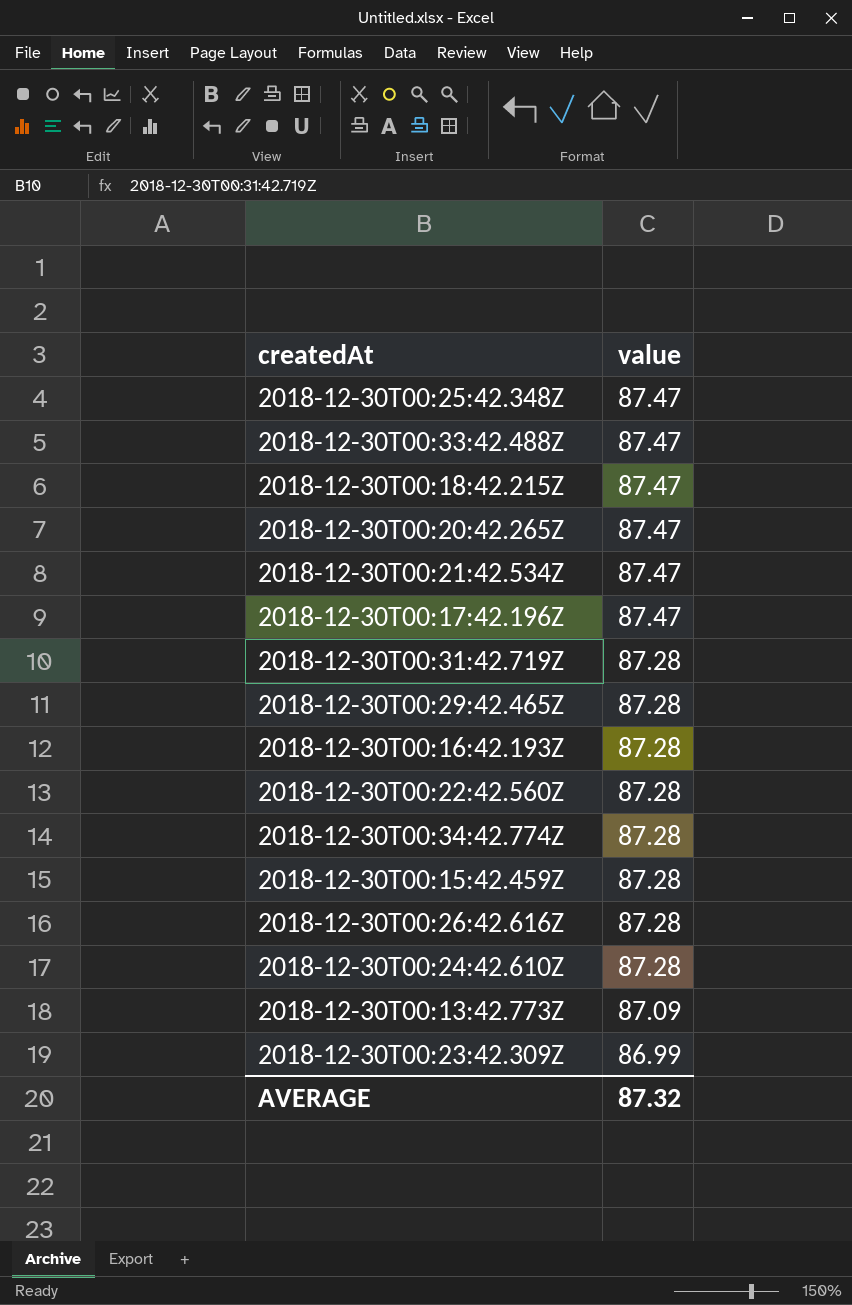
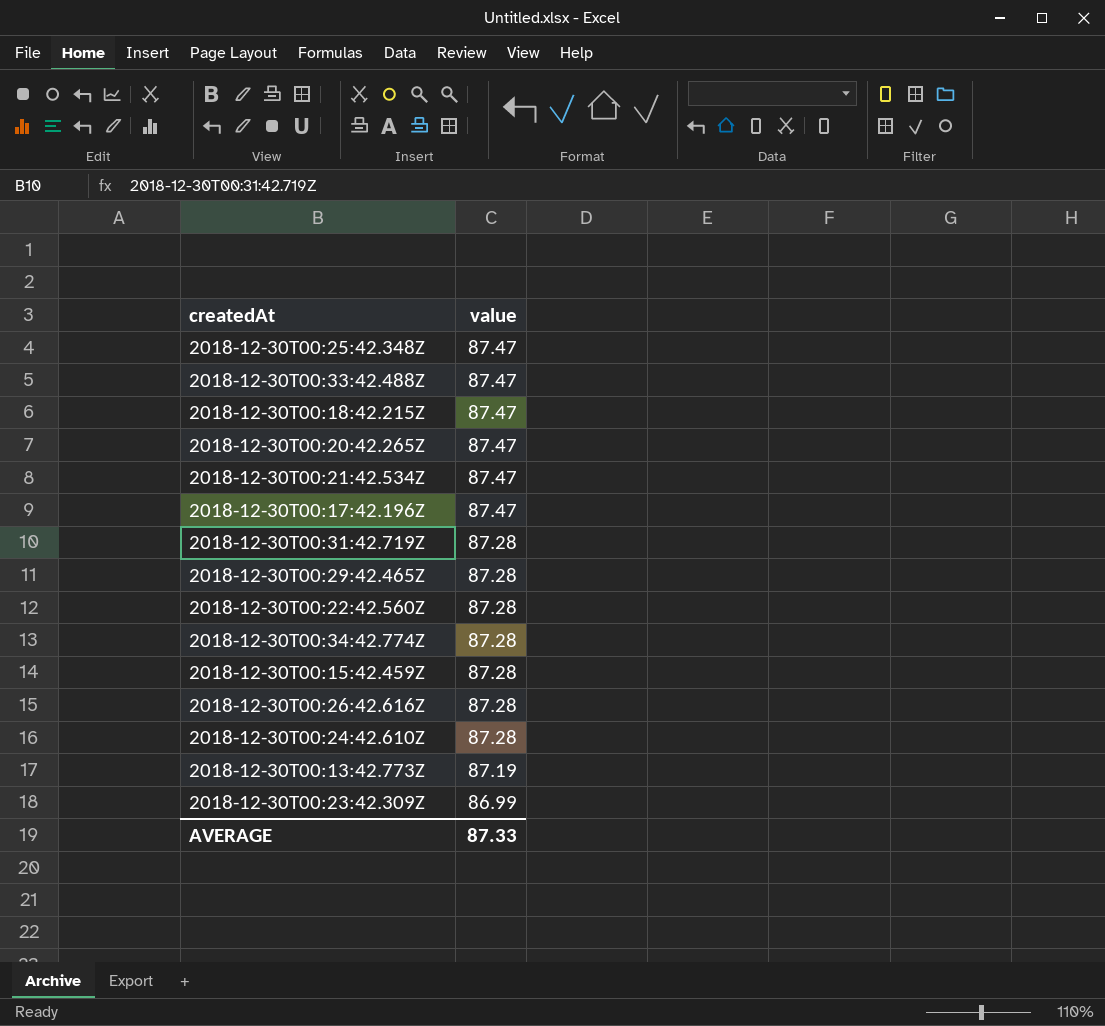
row 2018-12-30T00:16:42.193Z: 87.28 -> none
2018-12-30T00:13:42.773Z | value: 87.09 -> 87.19
AVERAGE | value: 87.32 -> 87.33

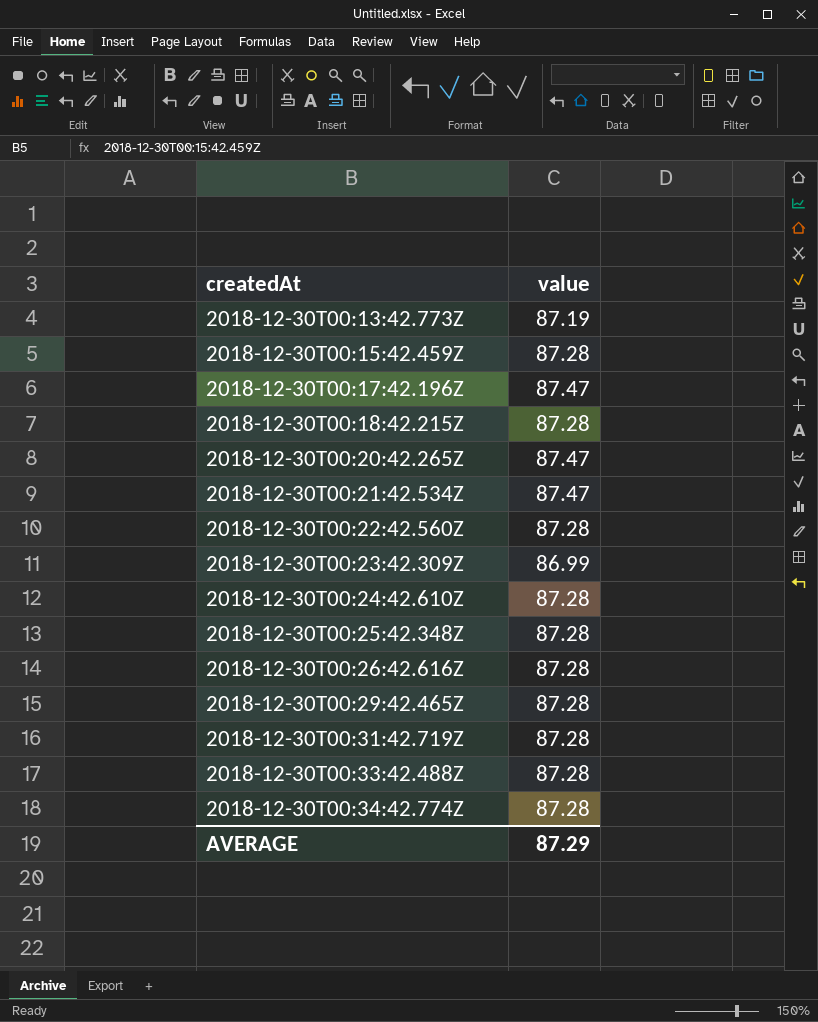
row order: value descending -> createdAt ascending
2018-12-30T00:18:42.215Z | value: 87.47 -> 87.28
2018-12-30T00:25:42.348Z | value: 87.47 -> 87.28
2018-12-30T00:33:42.488Z | value: 87.47 -> 87.28
AVERAGE | value: 87.33 -> 87.29

